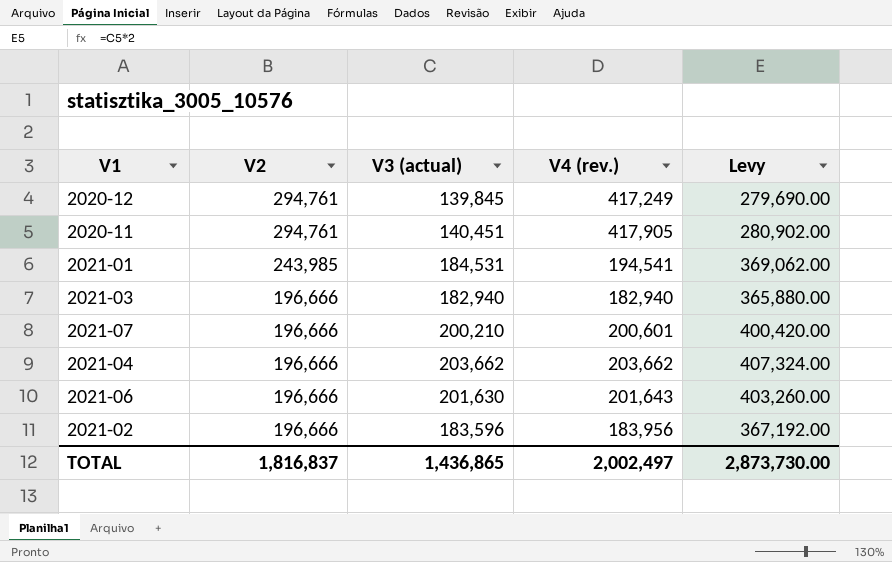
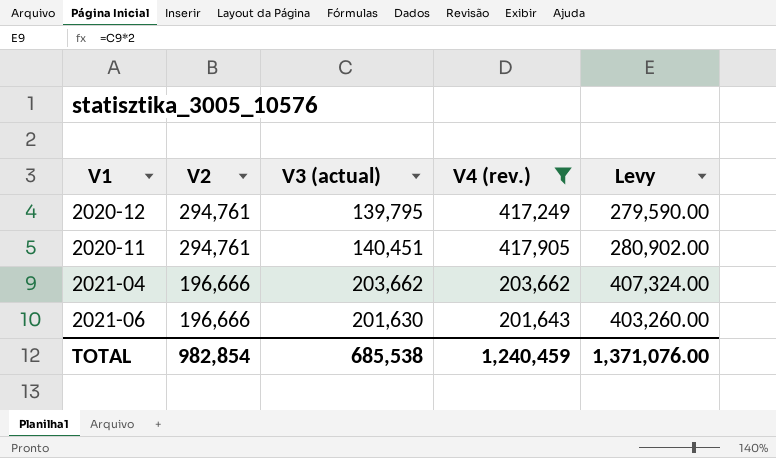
filter: none -> V4 (rev.) >= 201,643
2020-12 | V3 (actual): 139,845 -> 139,795
2020-12 | Levy: 279,690.00 -> 279,590.00
TOTAL | V2: 1,816,837 -> 982,854
TOTAL | V3 (actual): 1,436,865 -> 685,538
TOTAL | V4 (rev.): 2,002,497 -> 1,240,459
TOTAL | Levy: 2,873,730.00 -> 1,371,076.00

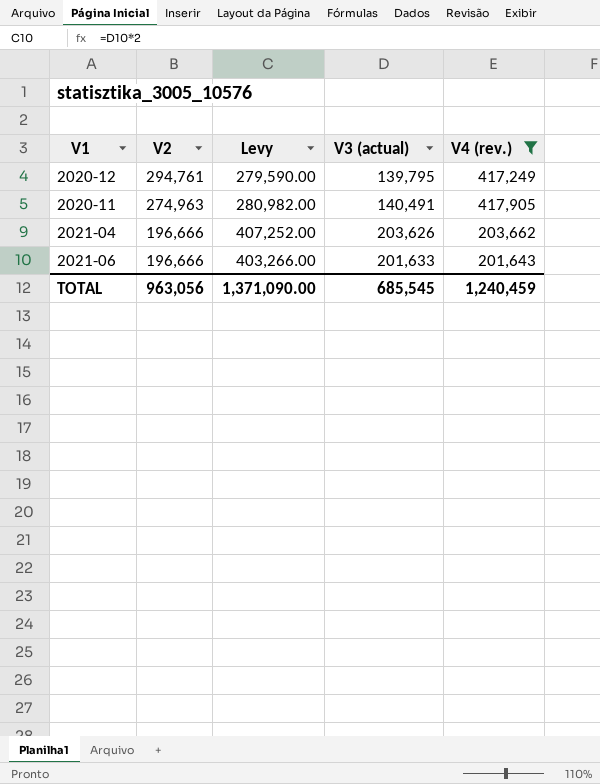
column Levy | position: 5 -> 3
2020-11 | V2: 294,761 -> 274,963
2020-11 | Levy: 280,902.00 -> 280,982.00
2020-11 | V3 (actual): 140,451 -> 140,491
2021-04 | Levy: 407,324.00 -> 407,252.00
2021-04 | V3 (actual): 203,662 -> 203,626
2021-06 | Levy: 403,260.00 -> 403,266.00
2021-06 | V3 (actual): 201,630 -> 201,633
TOTAL | V2: 982,854 -> 963,056
TOTAL | Levy: 1,371,076.00 -> 1,371,090.00
TOTAL | V3 (actual): 685,538 -> 685,545

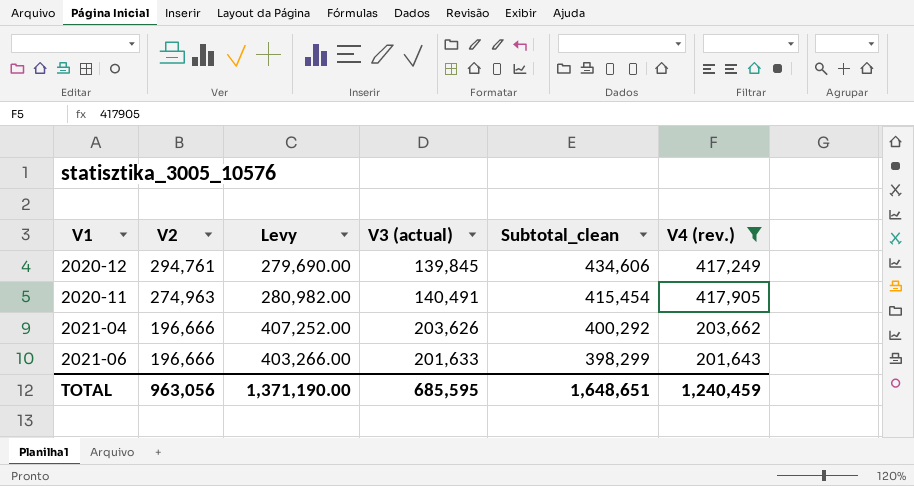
column Subtotal_clean | formula: none -> [V2] + [V3 (actual)]
2020-12 | Levy: 279,590.00 -> 279,690.00
2020-12 | V3 (actual): 139,795 -> 139,845
TOTAL | Levy: 1,371,090.00 -> 1,371,190.00
TOTAL | V3 (actual): 685,545 -> 685,595

